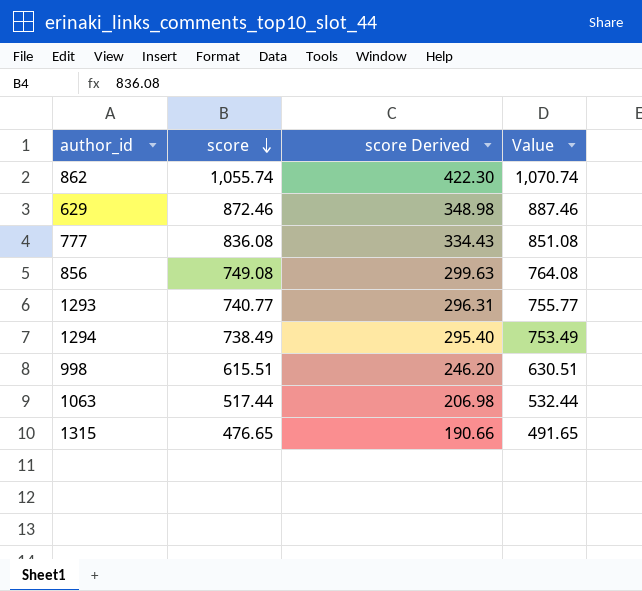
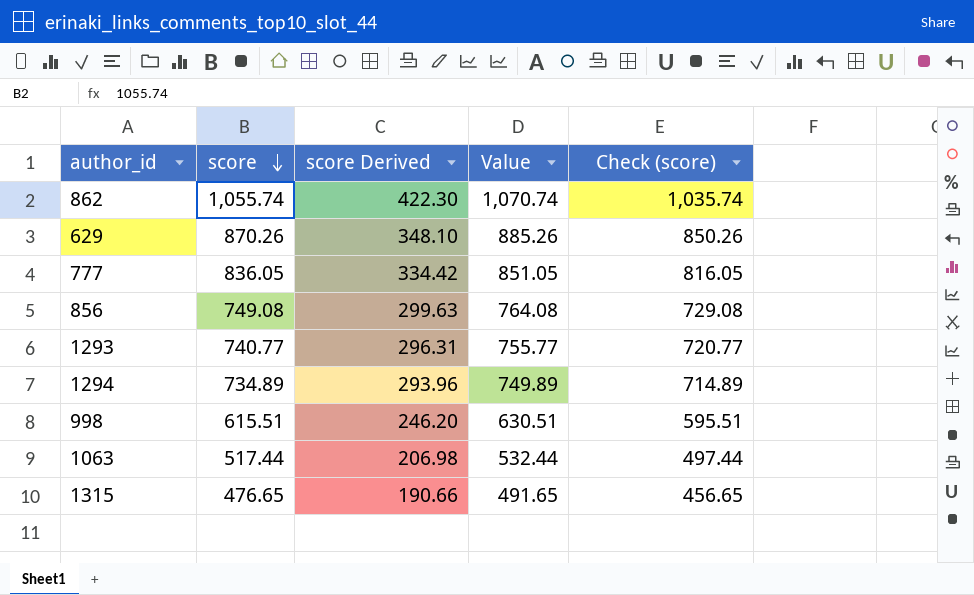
column Check (score) | formula: none -> [score] - 20
629 | score: 872.46 -> 870.26
629 | score Derived: 348.98 -> 348.10
629 | Value: 887.46 -> 885.26
777 | score: 836.08 -> 836.05
777 | score Derived: 334.43 -> 334.42
777 | Value: 851.08 -> 851.05
1294 | score: 738.49 -> 734.89
1294 | score Derived: 295.40 -> 293.96
1294 | Value: 753.49 -> 749.89

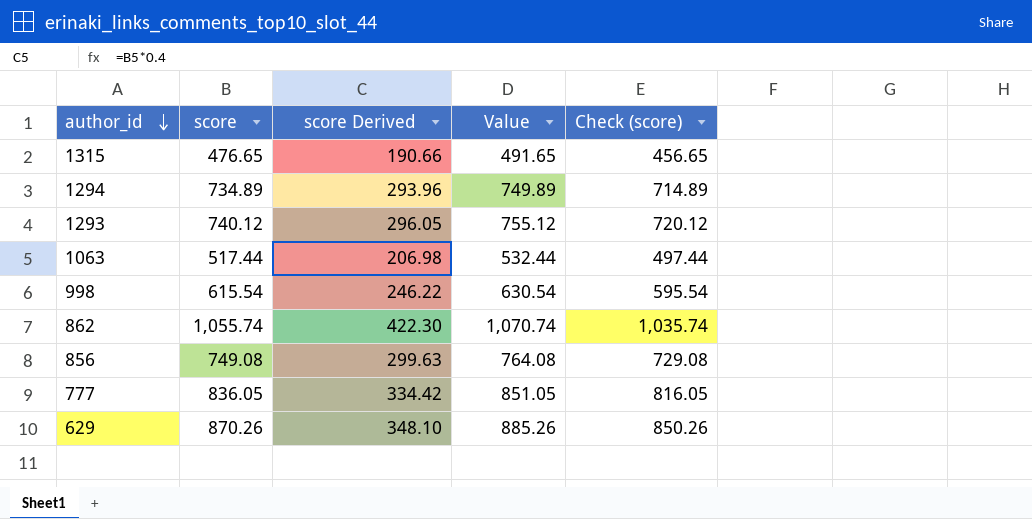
row order: score descending -> author_id descending
1293 | score: 740.77 -> 740.12
1293 | score Derived: 296.31 -> 296.05
1293 | Value: 755.77 -> 755.12
1293 | Check (score): 720.77 -> 720.12
998 | score: 615.51 -> 615.54
998 | score Derived: 246.20 -> 246.22
998 | Value: 630.51 -> 630.54
998 | Check (score): 595.51 -> 595.54

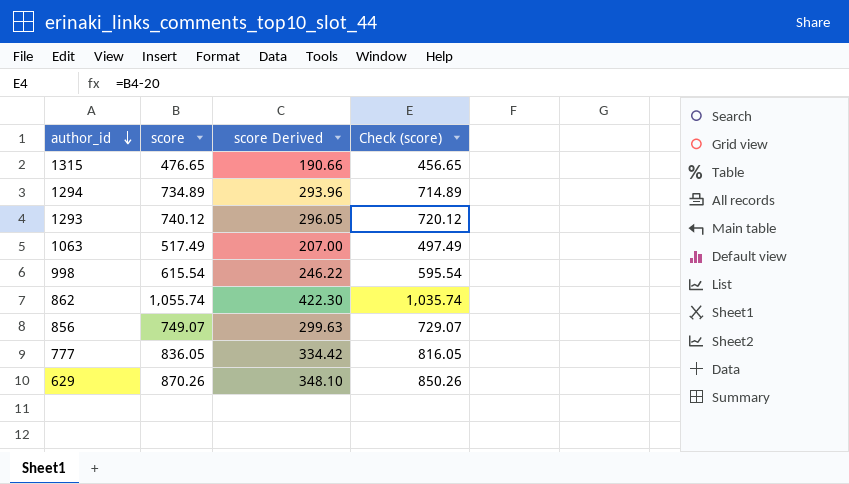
column Value | formula: [score] + 15 -> none
1063 | score: 517.44 -> 517.49
1063 | score Derived: 206.98 -> 207.00
1063 | Check (score): 497.44 -> 497.49
856 | score: 749.08 -> 749.07
856 | Check (score): 729.08 -> 729.07

